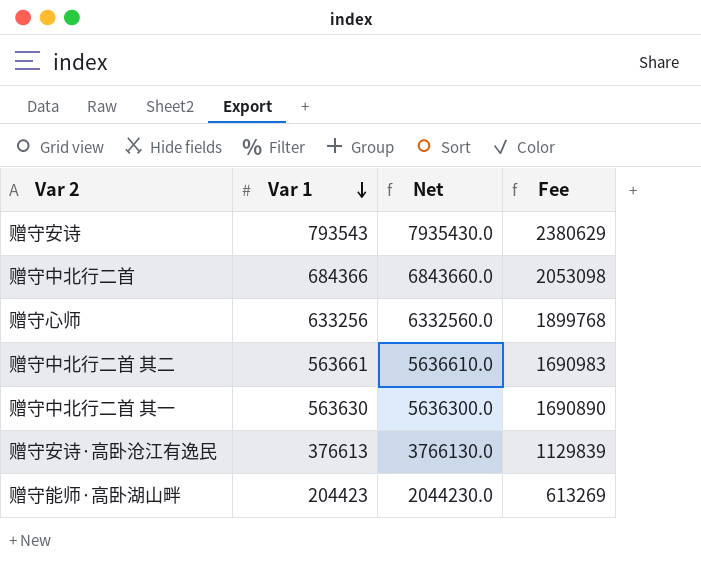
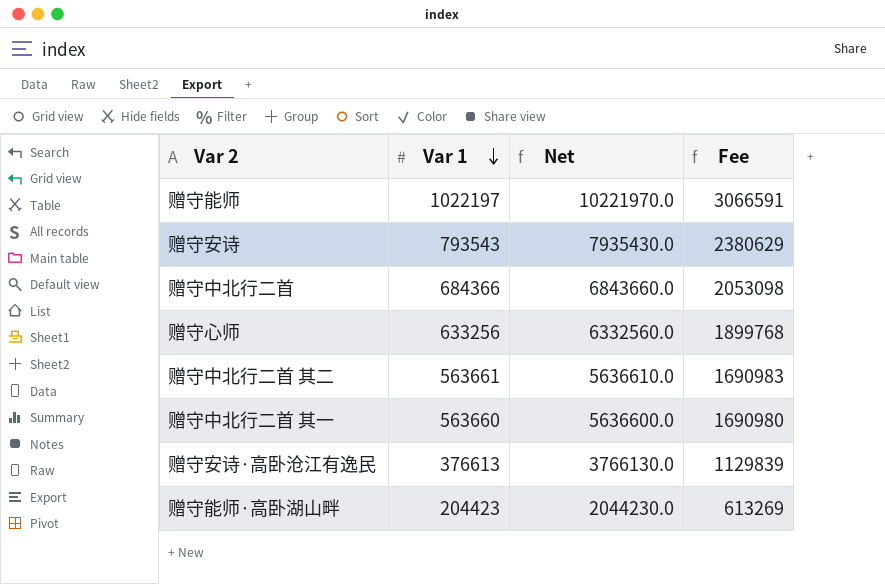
row 赠守能师: none -> 1022197 | 10221970.0 | 3066591
赠守中北行二首 其一 | Var 1: 563630 -> 563660
赠守中北行二首 其一 | Net: 5636300.0 -> 5636600.0
赠守中北行二首 其一 | Fee: 1690890 -> 1690980

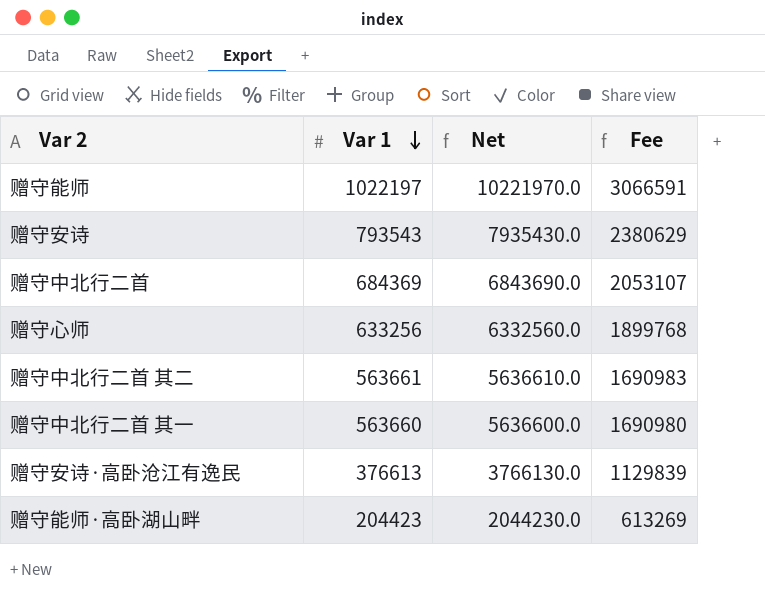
赠守中北行二首 | Var 1: 684366 -> 684369
赠守中北行二首 | Net: 6843660.0 -> 6843690.0
赠守中北行二首 | Fee: 2053098 -> 2053107

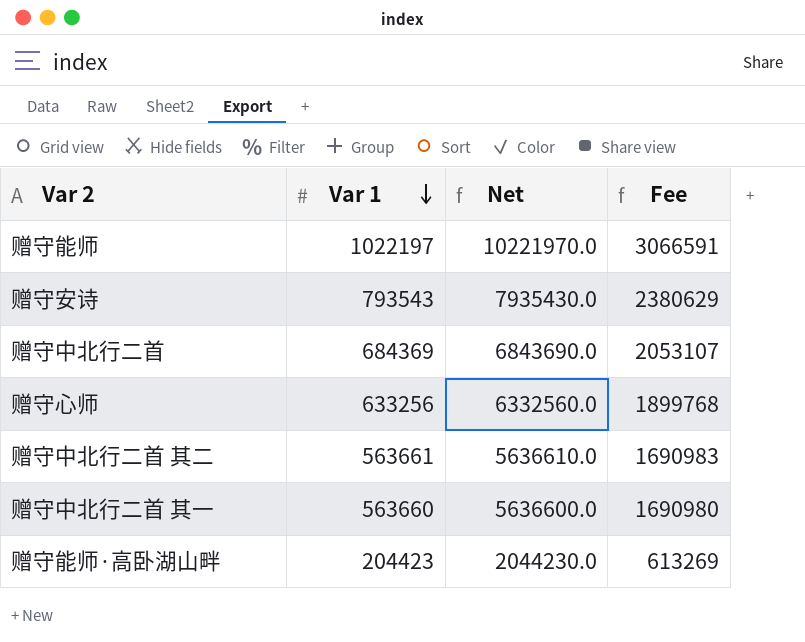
row 赠守安诗·高卧沧江有逸民: 376613 | 3766130.0 | 1129839 -> none

